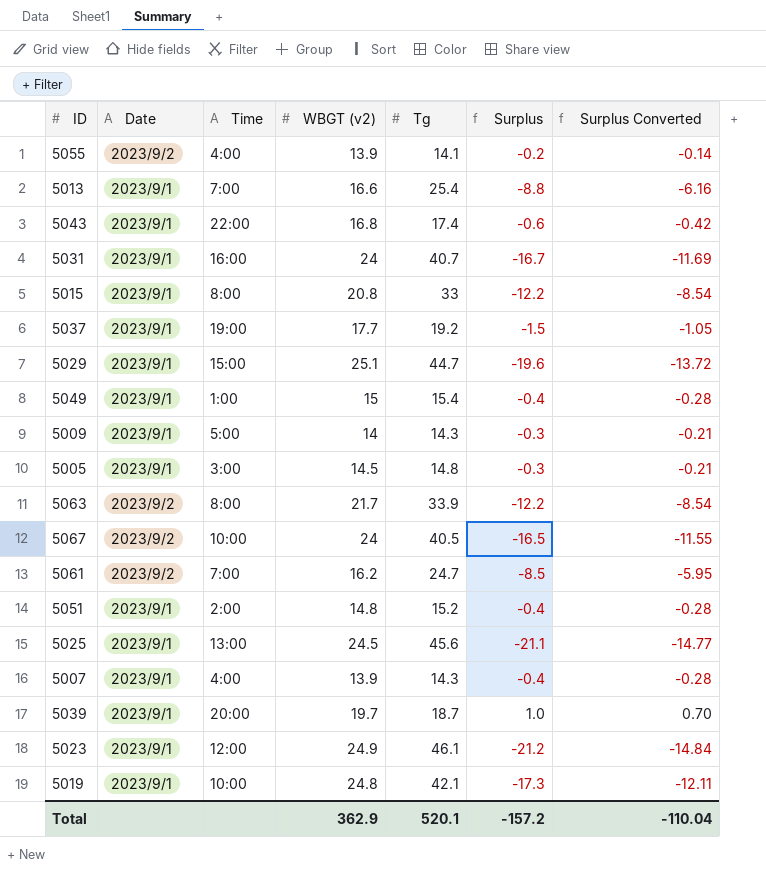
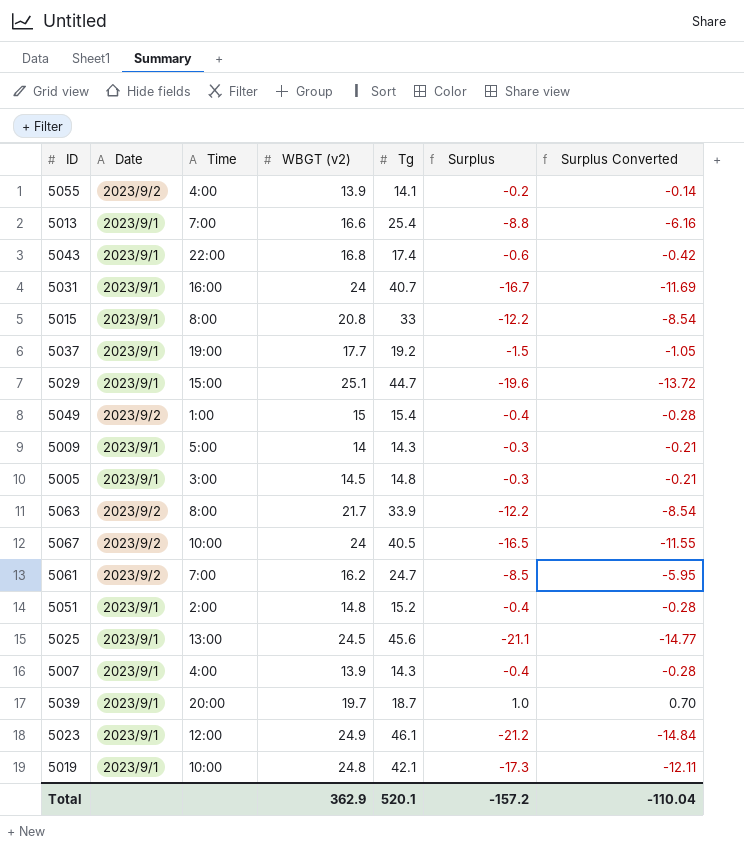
5049 | Date: 2023/9/1 -> 2023/9/2

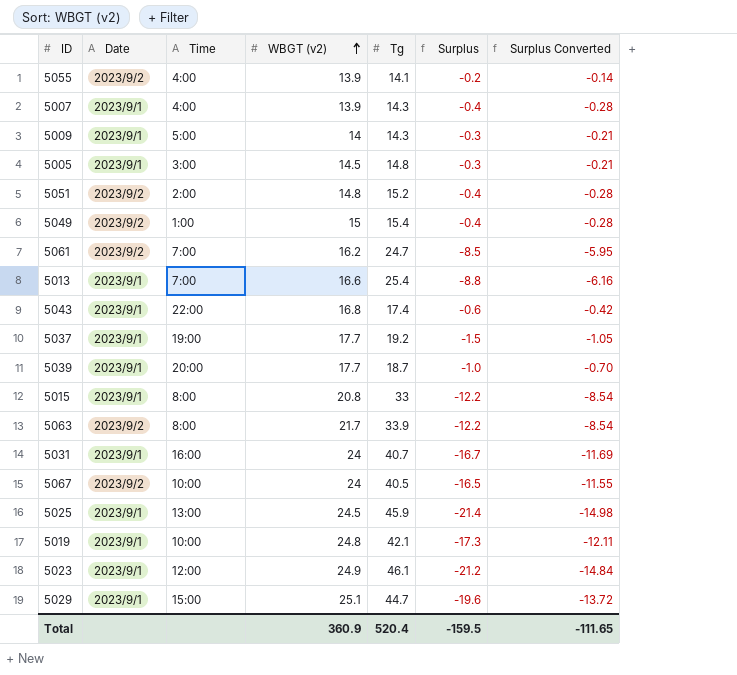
row order: none -> WBGT (v2) ascending
5051 | Date: 2023/9/1 -> 2023/9/2
5039 | WBGT (v2): 19.7 -> 17.7
5039 | Surplus: 1.0 -> -1.0
5039 | Surplus Converted: 0.70 -> -0.70
5025 | Tg: 45.6 -> 45.9
5025 | Surplus: -21.1 -> -21.4
5025 | Surplus Converted: -14.77 -> -14.98
Total | WBGT (v2): 362.9 -> 360.9
Total | Tg: 520.1 -> 520.4
Total | Surplus: -157.2 -> -159.5
Total | Surplus Converted: -110.04 -> -111.65

